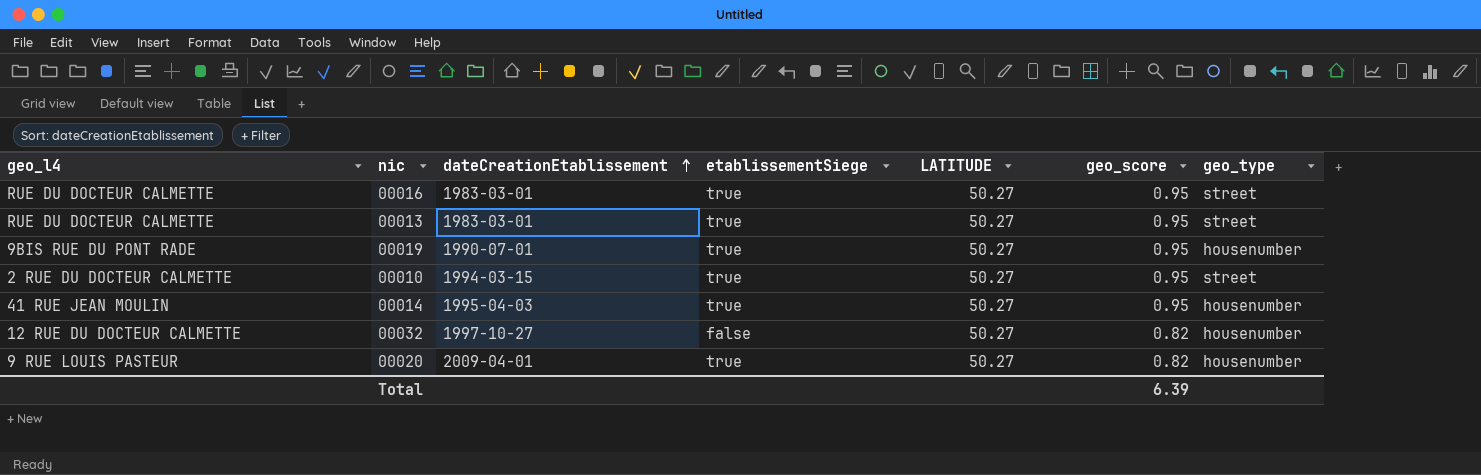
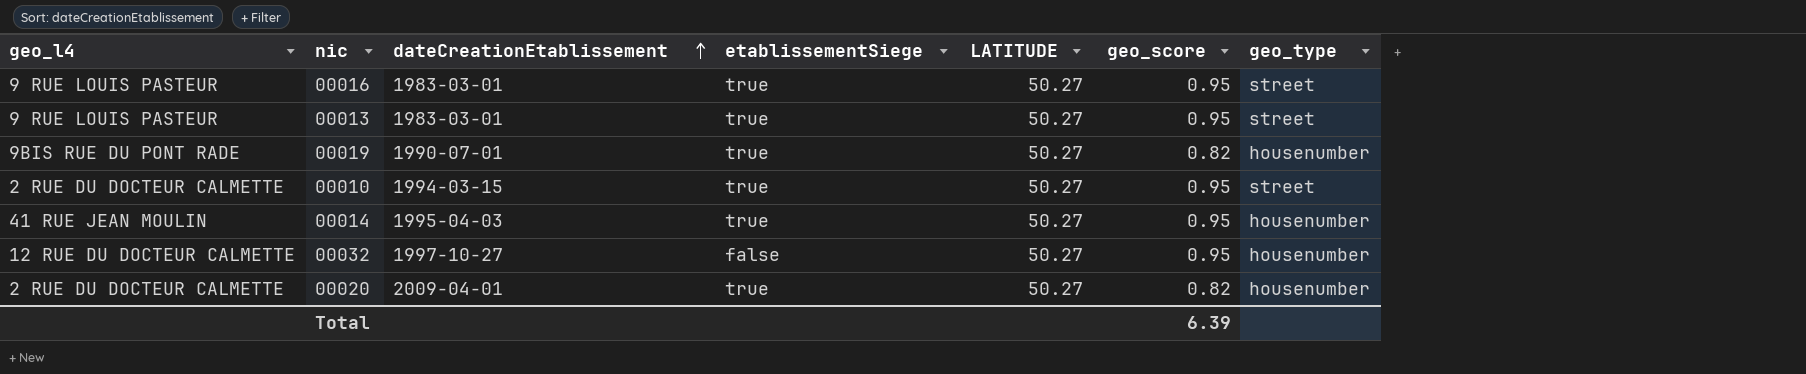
00016 | geo_l4: RUE DU DOCTEUR CALMETTE -> 9 RUE LOUIS PASTEUR
00013 | geo_l4: RUE DU DOCTEUR CALMETTE -> 9 RUE LOUIS PASTEUR
00019 | geo_score: 0.95 -> 0.82
00032 | geo_score: 0.82 -> 0.95
00020 | geo_l4: 9 RUE LOUIS PASTEUR -> 2 RUE DU DOCTEUR CALMETTE

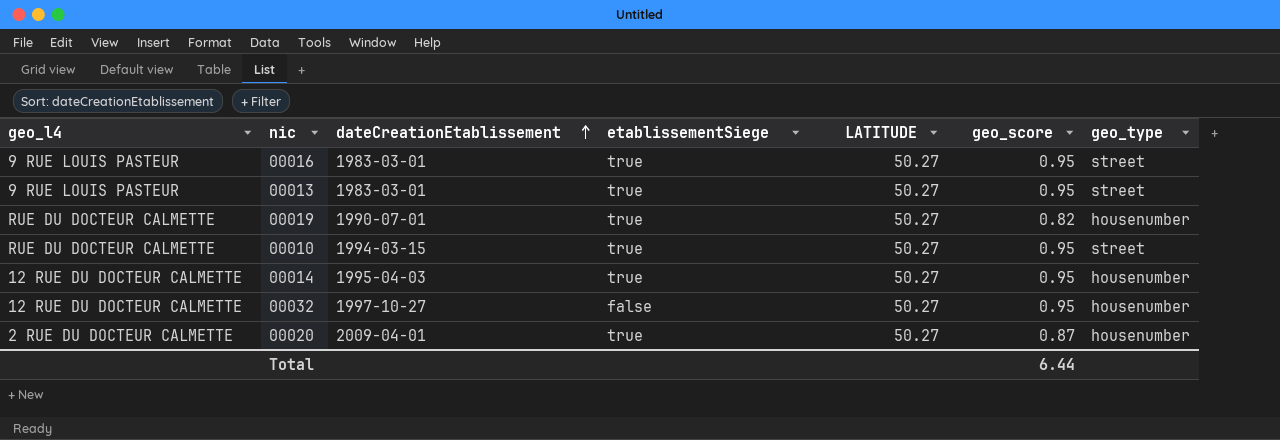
00019 | geo_l4: 9BIS RUE DU PONT RADE -> RUE DU DOCTEUR CALMETTE
00010 | geo_l4: 2 RUE DU DOCTEUR CALMETTE -> RUE DU DOCTEUR CALMETTE
00014 | geo_l4: 41 RUE JEAN MOULIN -> 12 RUE DU DOCTEUR CALMETTE
00020 | geo_score: 0.82 -> 0.87
Total | geo_score: 6.39 -> 6.44

